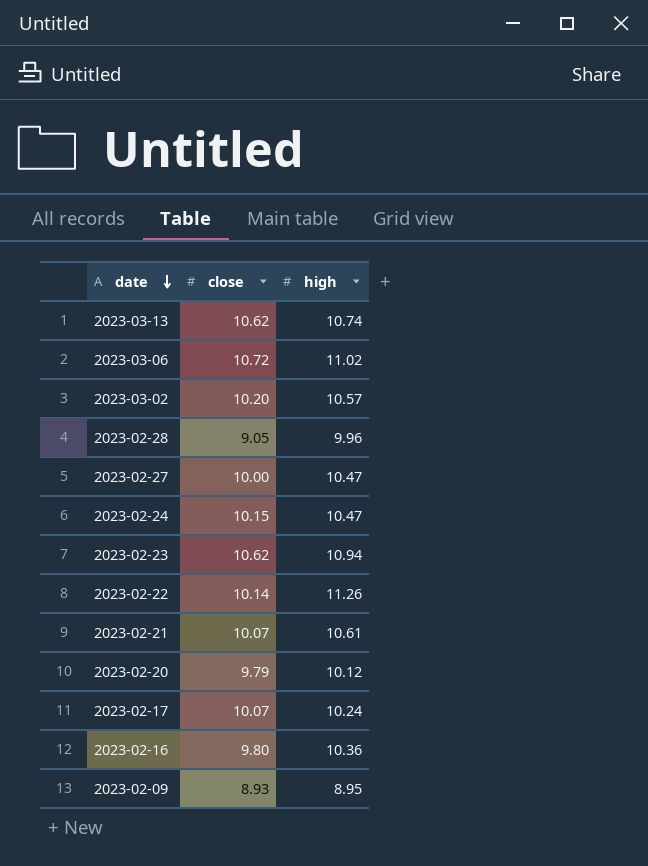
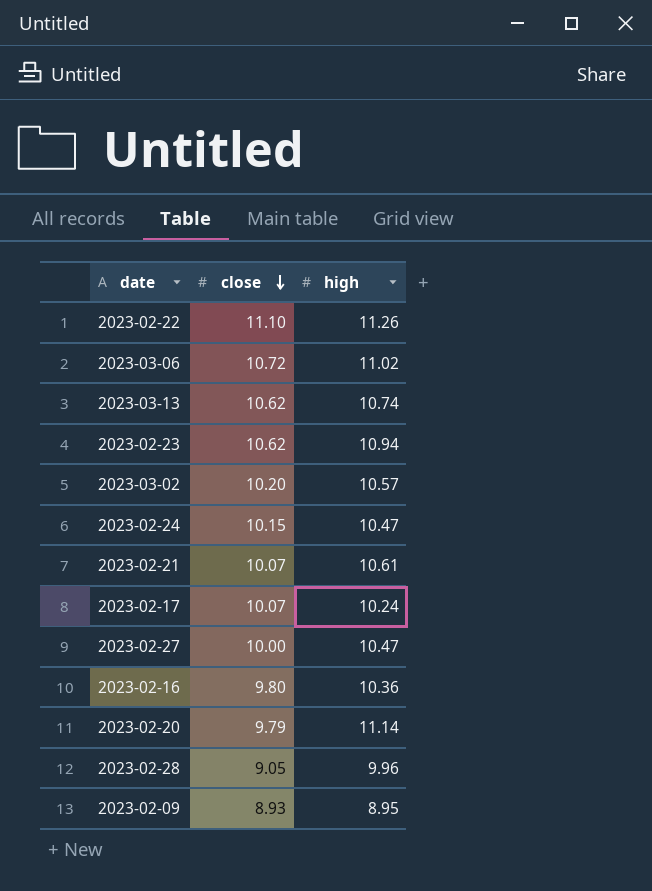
row order: date descending -> close descending
2023-02-22 | close: 10.14 -> 11.10
2023-02-20 | high: 10.12 -> 11.14

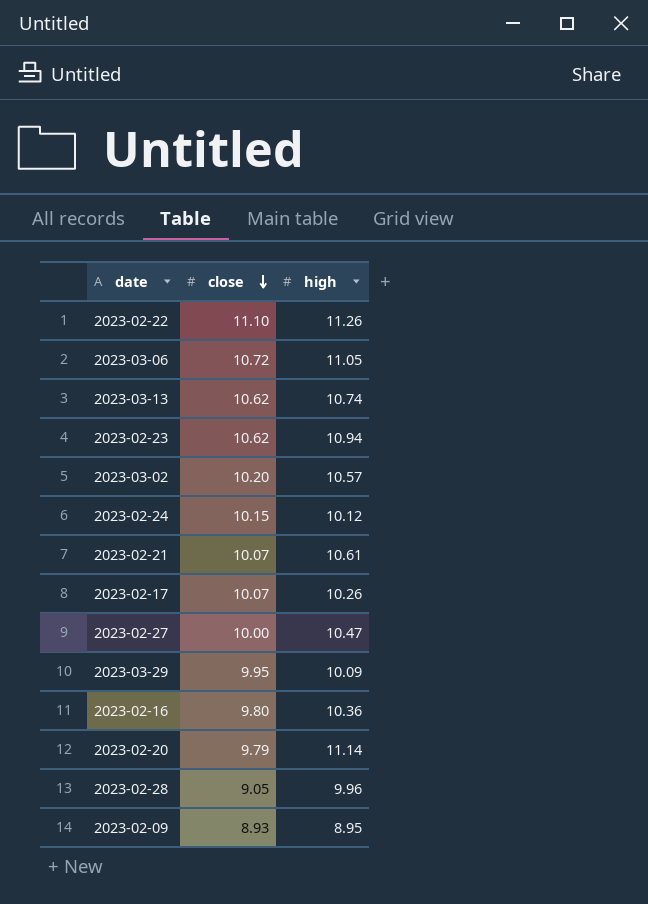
2023-03-06 | high: 11.02 -> 11.05
2023-02-24 | high: 10.47 -> 10.12
2023-02-17 | high: 10.24 -> 10.26
row 2023-03-29: none -> 9.95 | 10.09

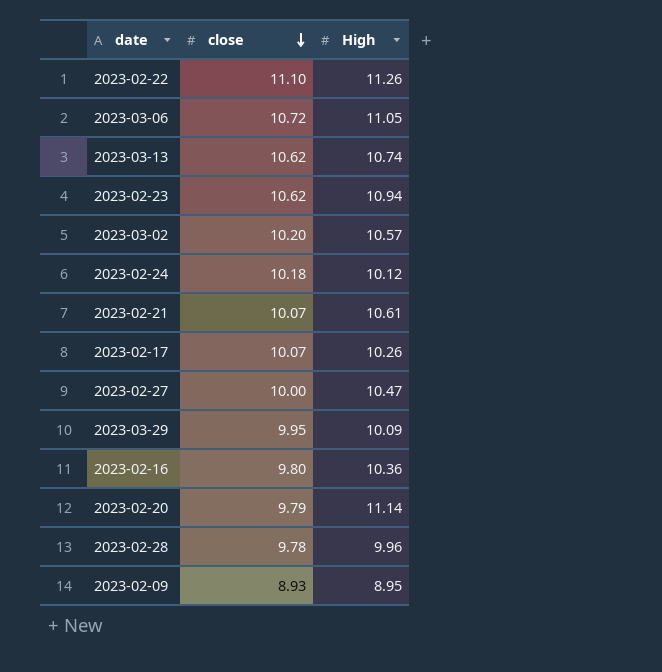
column name: high -> High
2023-02-24 | close: 10.15 -> 10.18
2023-02-28 | close: 9.05 -> 9.78

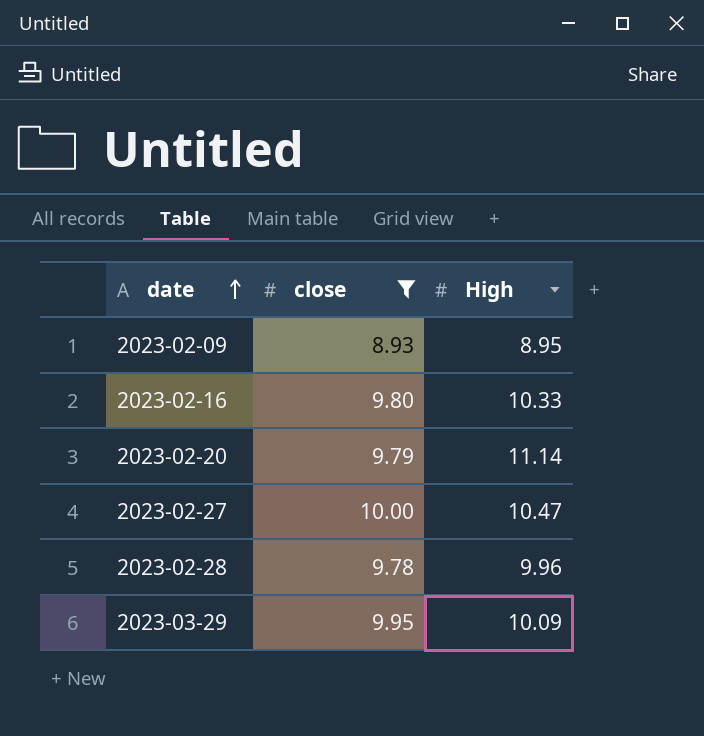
filter: none -> close <= 10.00
row order: close descending -> date ascending
2023-02-16 | High: 10.36 -> 10.33

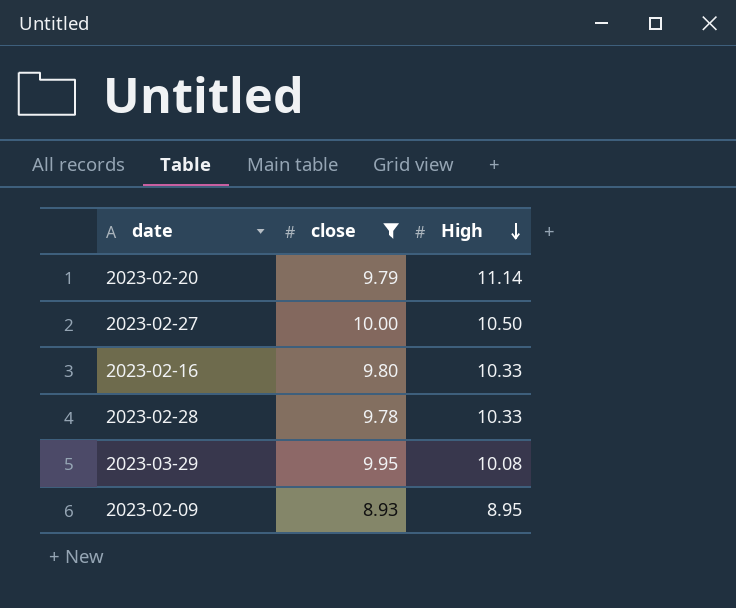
row order: date ascending -> High descending
2023-02-27 | High: 10.47 -> 10.50
2023-02-28 | High: 9.96 -> 10.33
2023-03-29 | High: 10.09 -> 10.08

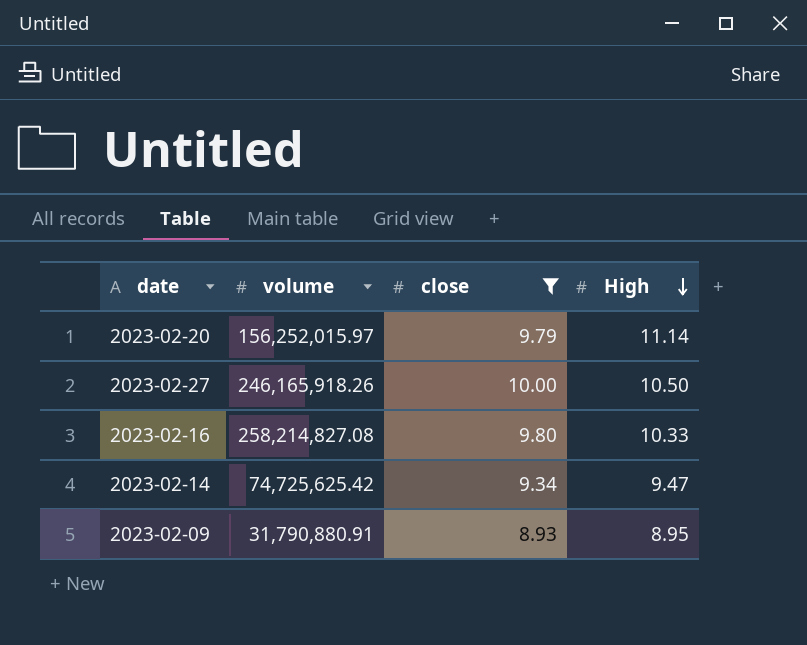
column volume | position: none -> 2
row 2023-02-28: 9.78 | 10.33 -> none
row 2023-03-29: 9.95 | 10.08 -> none
row 2023-02-14: none -> 74,725,625.42 | 9.34 | 9.47

